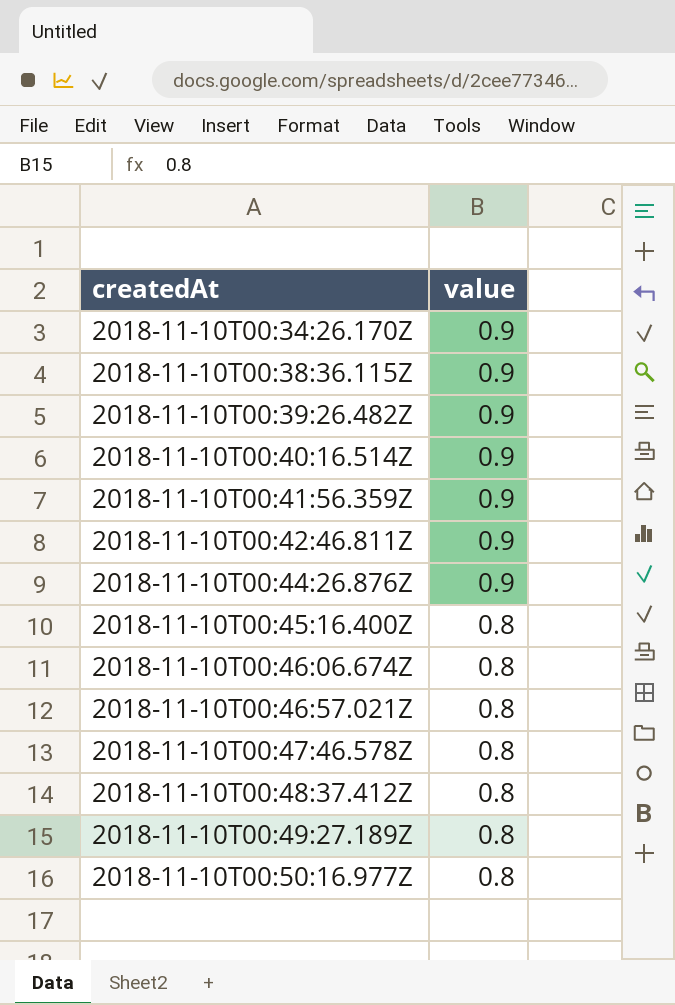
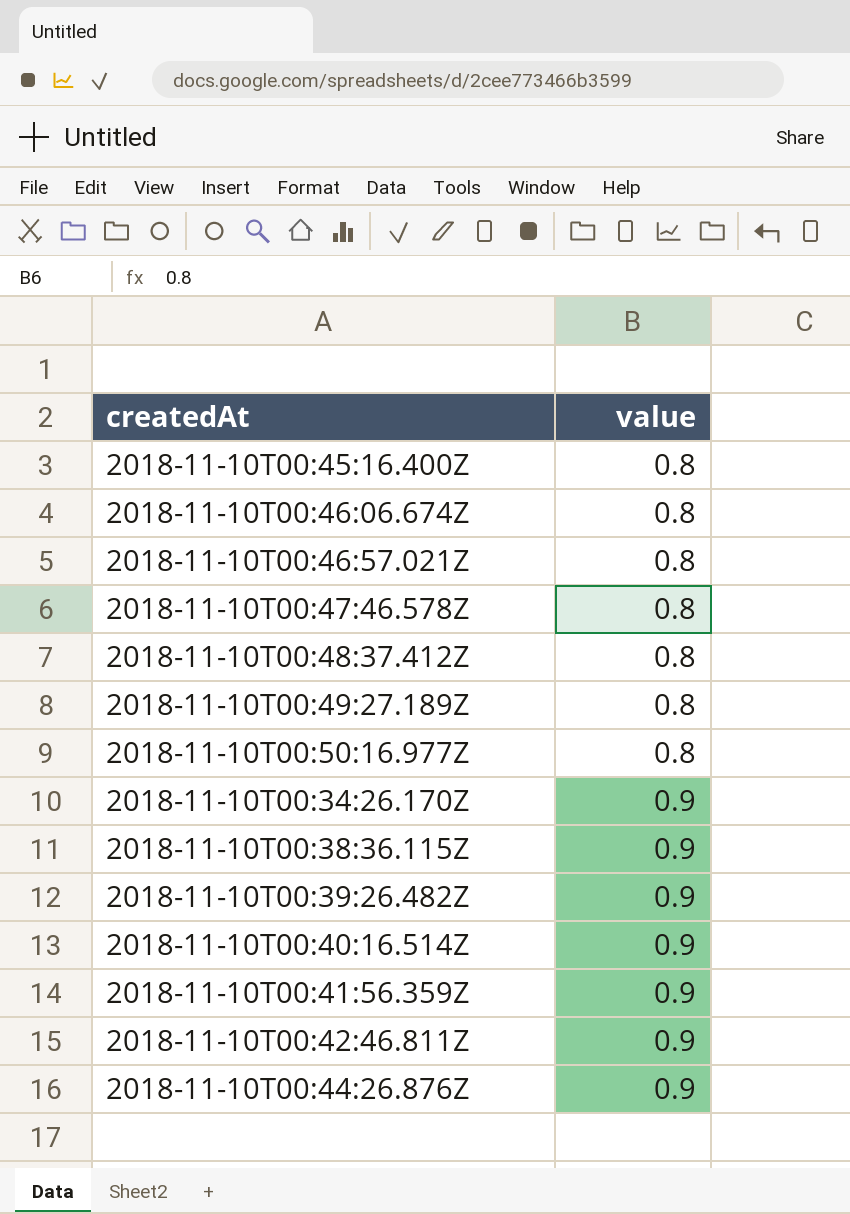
row order: createdAt ascending -> value ascending

